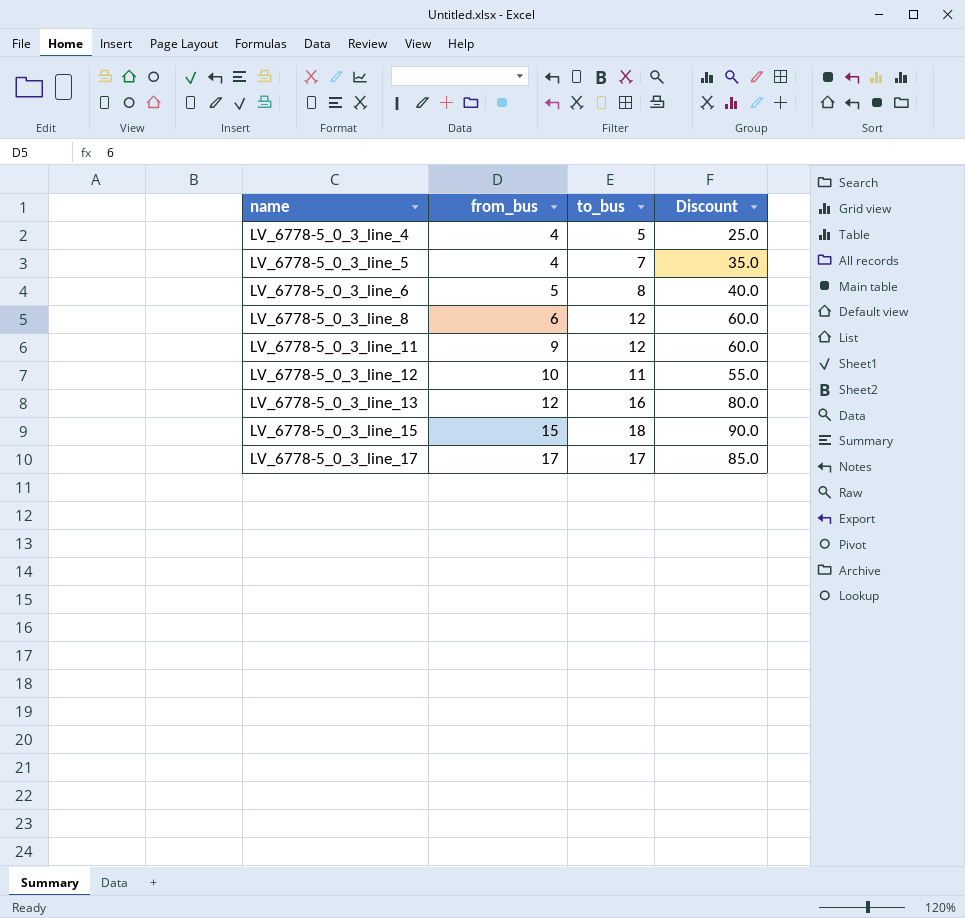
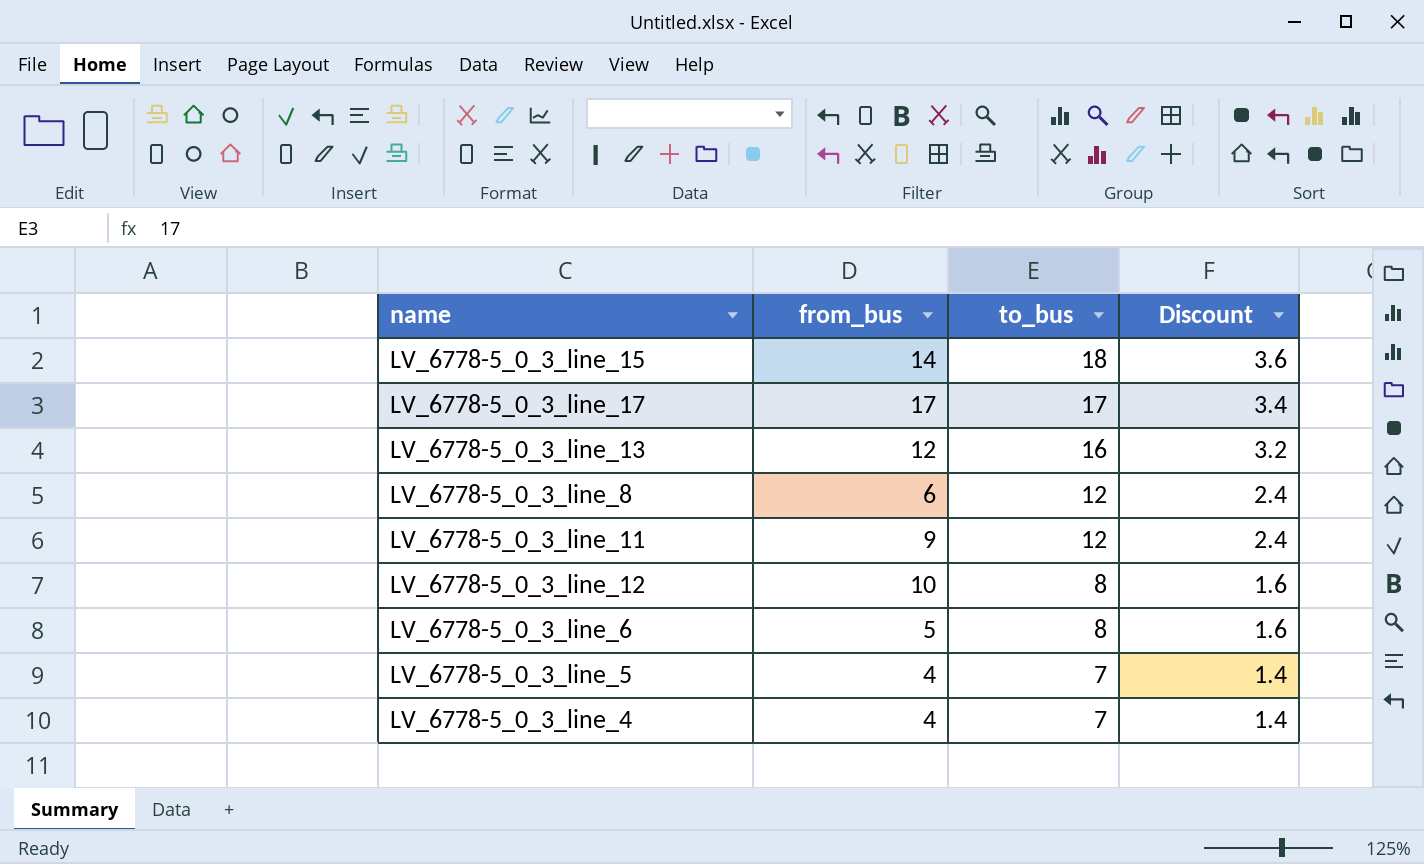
row order: name ascending -> to_bus descending
column Discount | formula: [to_bus] * 5 -> [to_bus] * 0.2
LV_6778-5_0_3_line_15 | from_bus: 15 -> 14
LV_6778-5_0_3_line_12 | to_bus: 11 -> 8
LV_6778-5_0_3_line_4 | to_bus: 5 -> 7

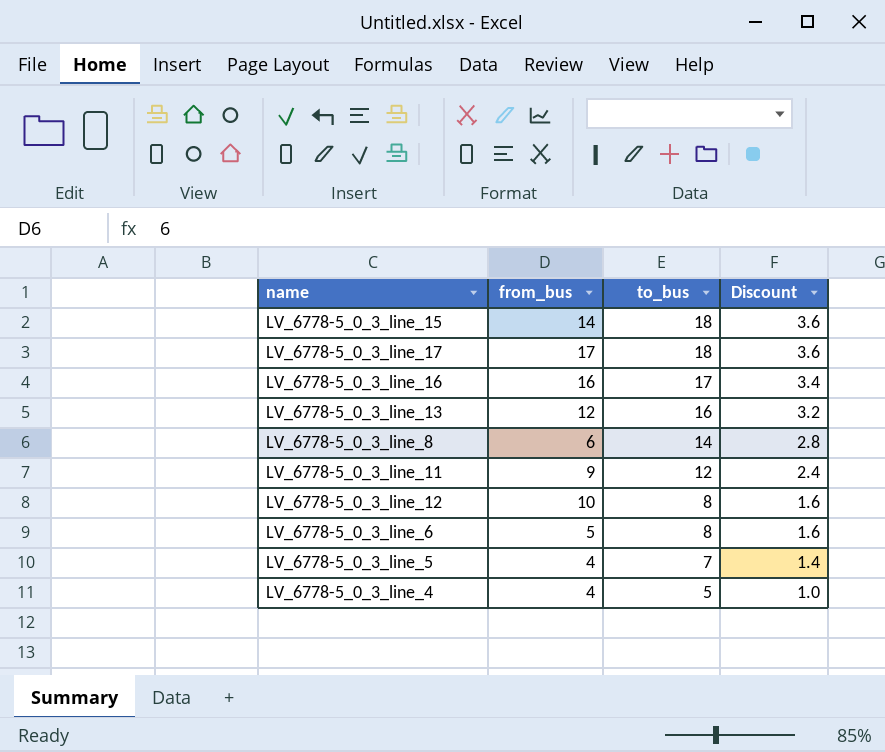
LV_6778-5_0_3_line_17 | to_bus: 17 -> 18
LV_6778-5_0_3_line_17 | Discount: 3.4 -> 3.6
row LV_6778-5_0_3_line_16: none -> 16 | 17 | 3.4
LV_6778-5_0_3_line_8 | to_bus: 12 -> 14
LV_6778-5_0_3_line_8 | Discount: 2.4 -> 2.8
LV_6778-5_0_3_line_4 | to_bus: 7 -> 5
LV_6778-5_0_3_line_4 | Discount: 1.4 -> 1.0

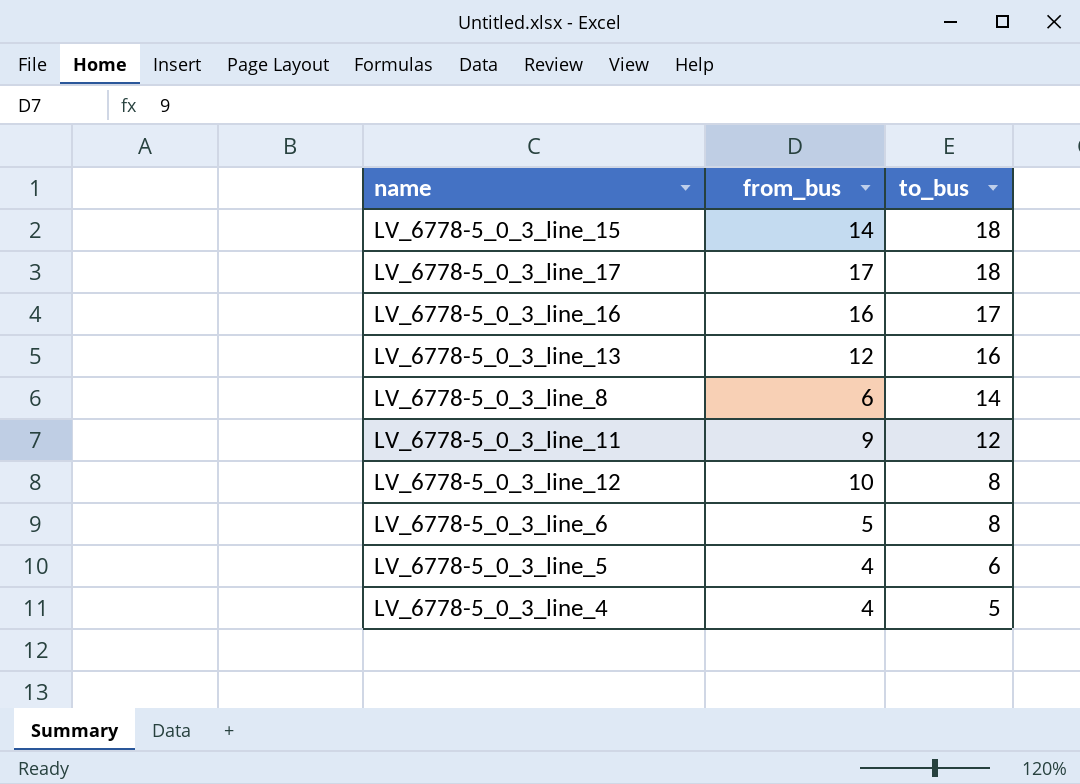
column Discount | formula: [to_bus] * 0.2 -> none
LV_6778-5_0_3_line_5 | to_bus: 7 -> 6

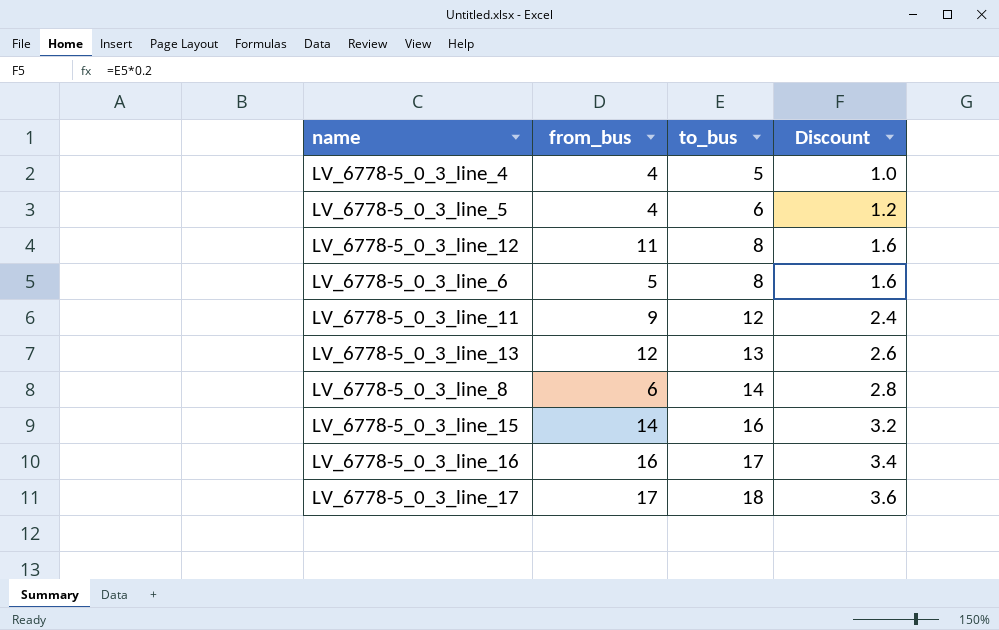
row order: to_bus descending -> to_bus ascending
column Discount | formula: none -> [to_bus] * 0.2
LV_6778-5_0_3_line_12 | from_bus: 10 -> 11
LV_6778-5_0_3_line_13 | to_bus: 16 -> 13
LV_6778-5_0_3_line_15 | to_bus: 18 -> 16

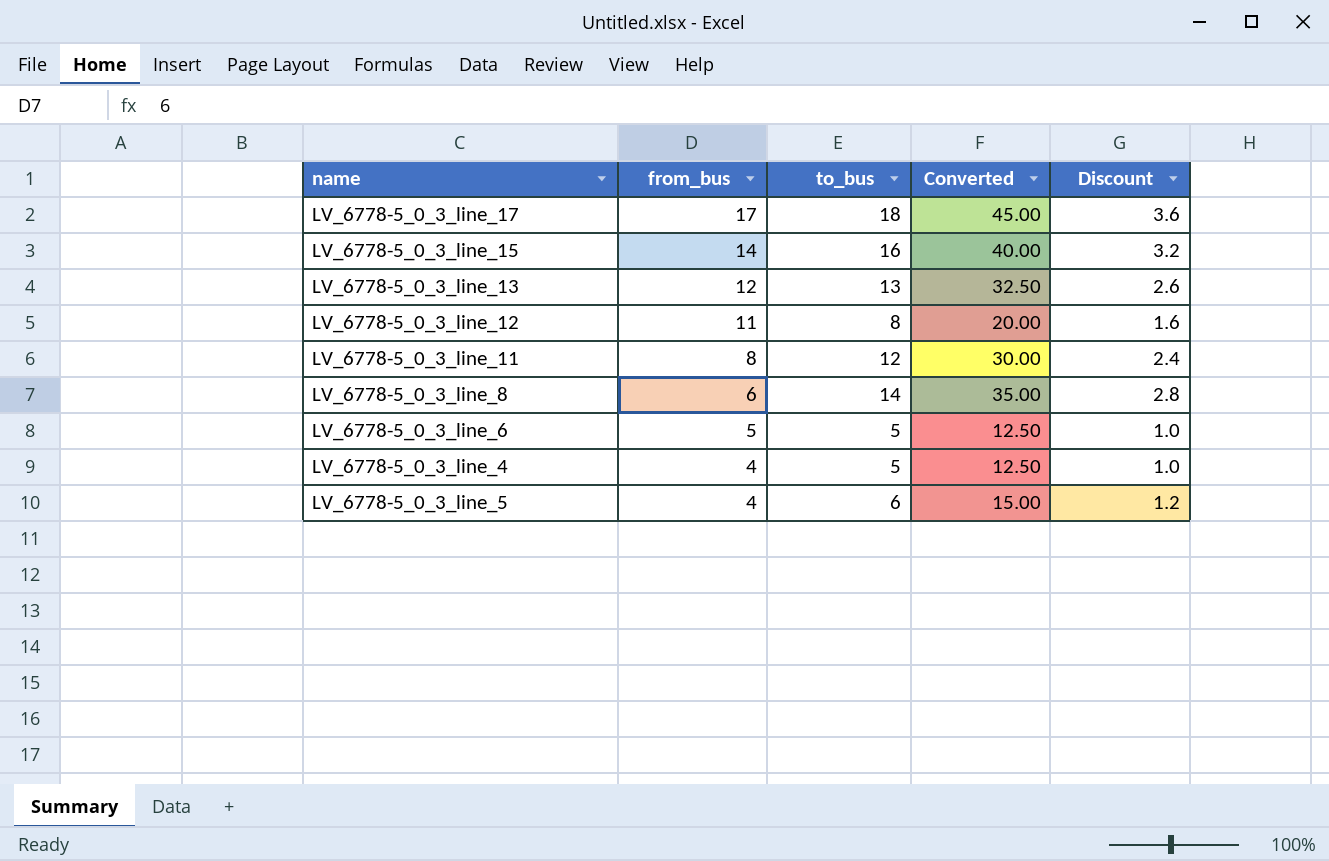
row order: to_bus ascending -> from_bus descending
column Converted | formula: none -> [to_bus] * 2.5
row LV_6778-5_0_3_line_16: 16 | 17 | 3.4 -> none
LV_6778-5_0_3_line_11 | from_bus: 9 -> 8
LV_6778-5_0_3_line_6 | to_bus: 8 -> 5
LV_6778-5_0_3_line_6 | Discount: 1.6 -> 1.0

